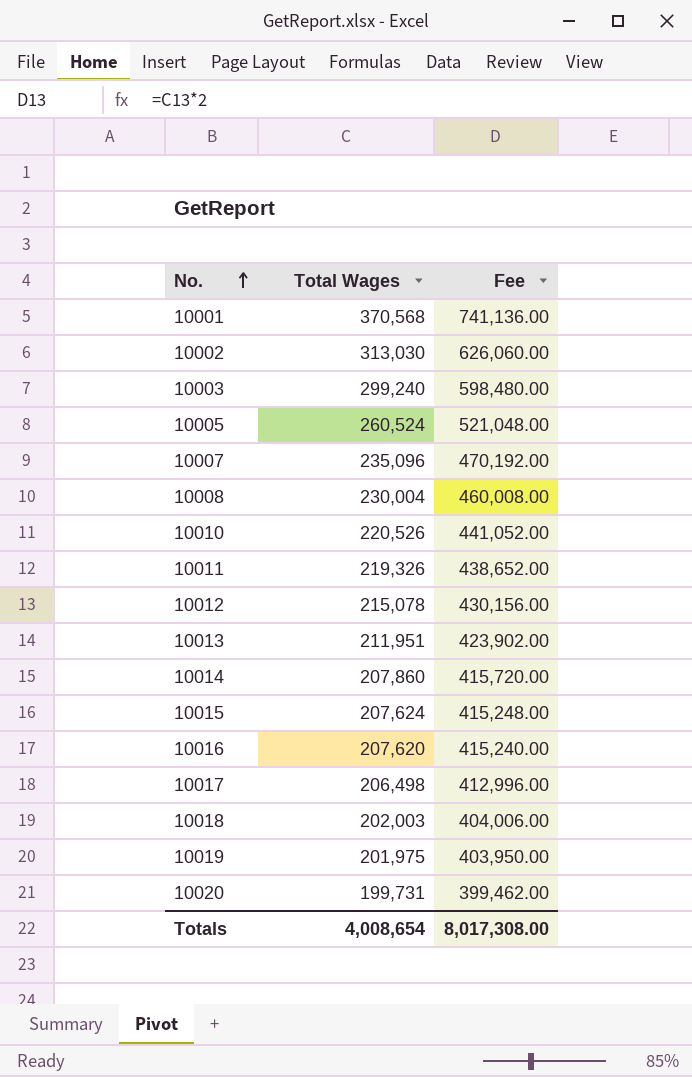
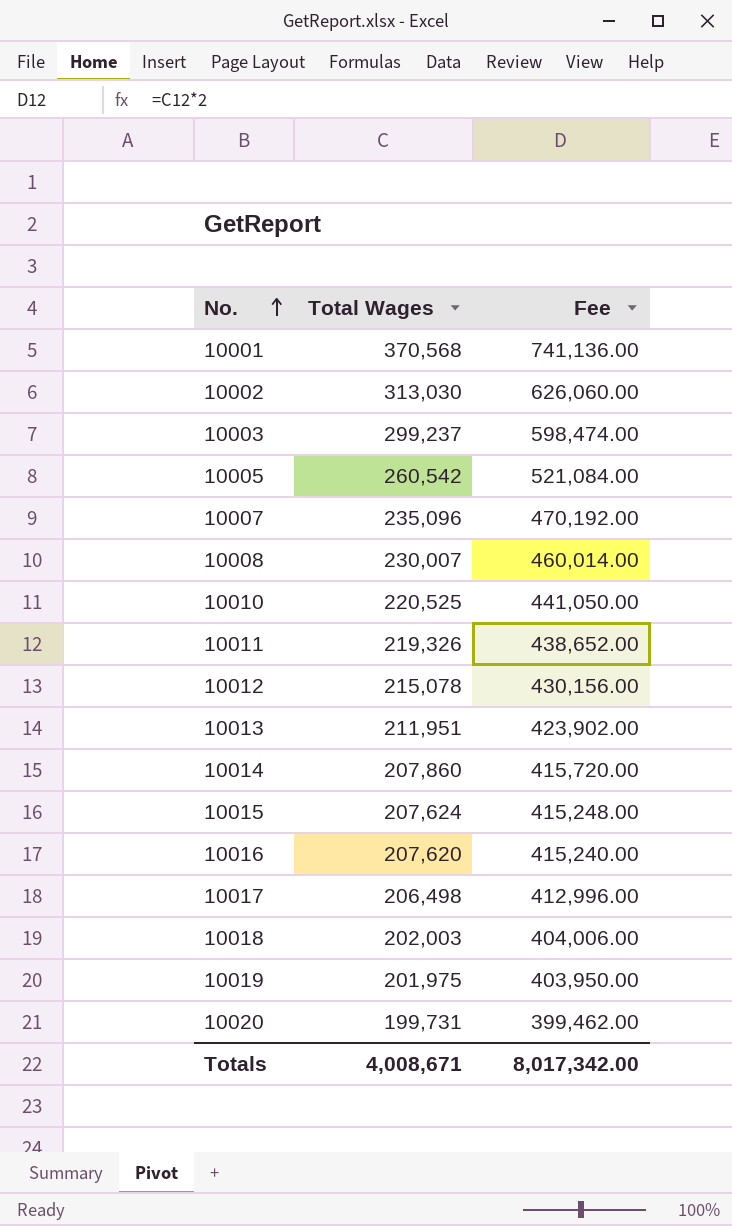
10003 | Total Wages: 299,240 -> 299,237
10003 | Fee: 598,480.00 -> 598,474.00
10005 | Total Wages: 260,524 -> 260,542
10005 | Fee: 521,048.00 -> 521,084.00
10008 | Total Wages: 230,004 -> 230,007
10008 | Fee: 460,008.00 -> 460,014.00
10010 | Total Wages: 220,526 -> 220,525
10010 | Fee: 441,052.00 -> 441,050.00
Totals | Total Wages: 4,008,654 -> 4,008,671
Totals | Fee: 8,017,308.00 -> 8,017,342.00

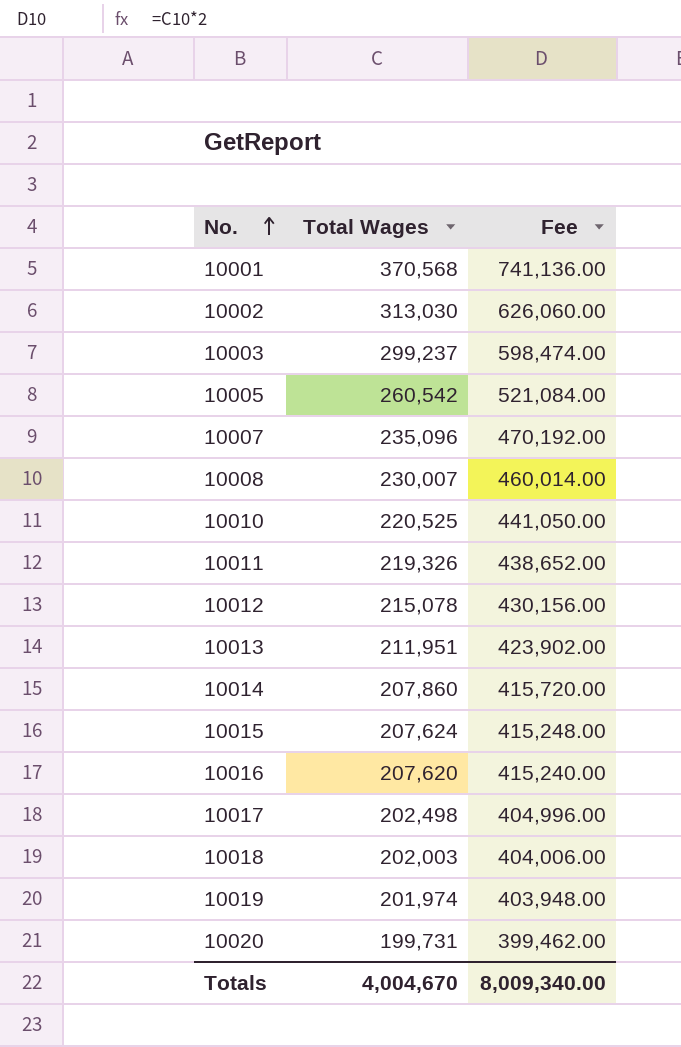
10017 | Total Wages: 206,498 -> 202,498
10017 | Fee: 412,996.00 -> 404,996.00
10019 | Total Wages: 201,975 -> 201,974
10019 | Fee: 403,950.00 -> 403,948.00
Totals | Total Wages: 4,008,671 -> 4,004,670
Totals | Fee: 8,017,342.00 -> 8,009,340.00

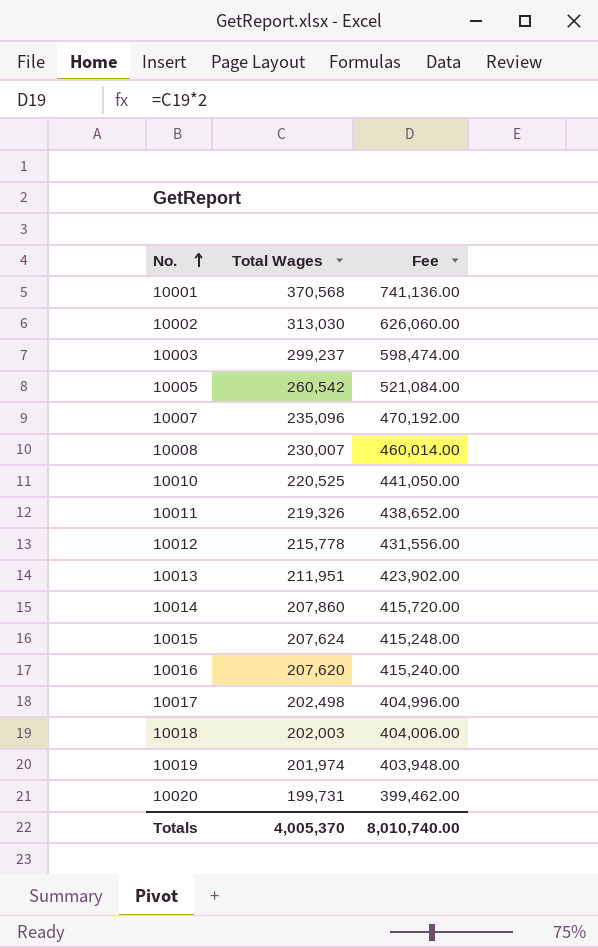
10012 | Total Wages: 215,078 -> 215,778
10012 | Fee: 430,156.00 -> 431,556.00
Totals | Total Wages: 4,004,670 -> 4,005,370
Totals | Fee: 8,009,340.00 -> 8,010,740.00

